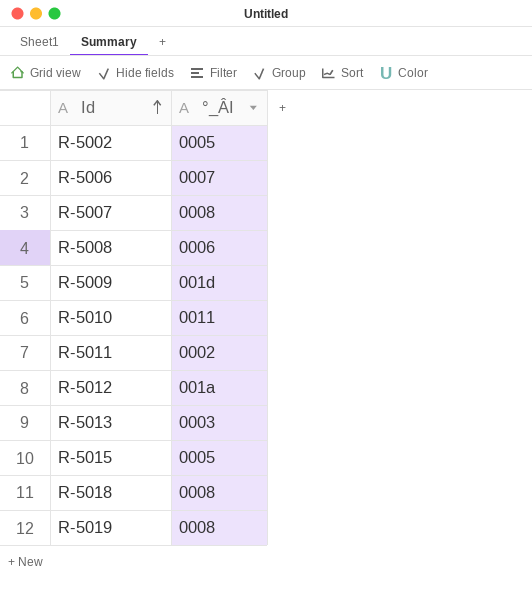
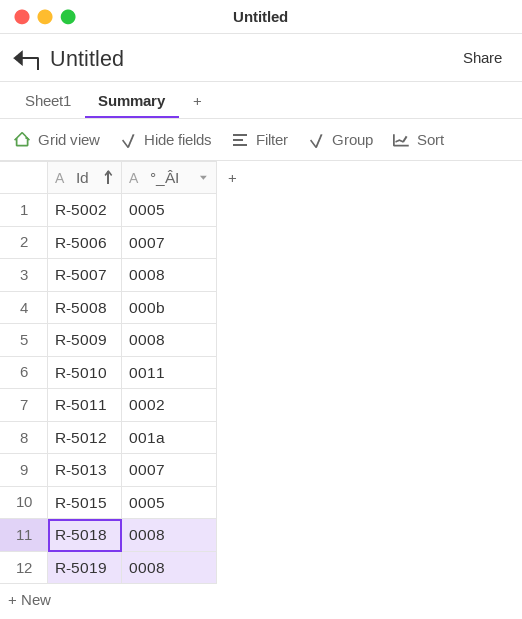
R-5008 | °_ÂI: 0006 -> 000b
R-5009 | °_ÂI: 001d -> 0008
R-5013 | °_ÂI: 0003 -> 0007

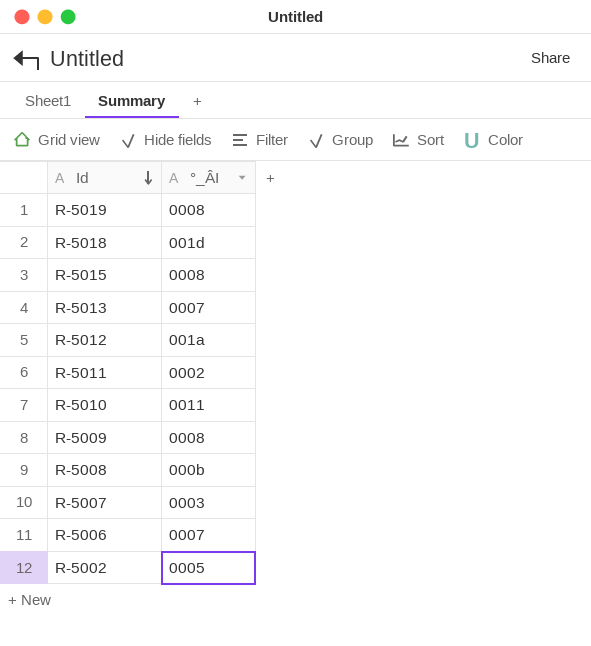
row order: Id ascending -> Id descending
R-5018 | °_ÂI: 0008 -> 001d
R-5015 | °_ÂI: 0005 -> 0008
R-5007 | °_ÂI: 0008 -> 0003

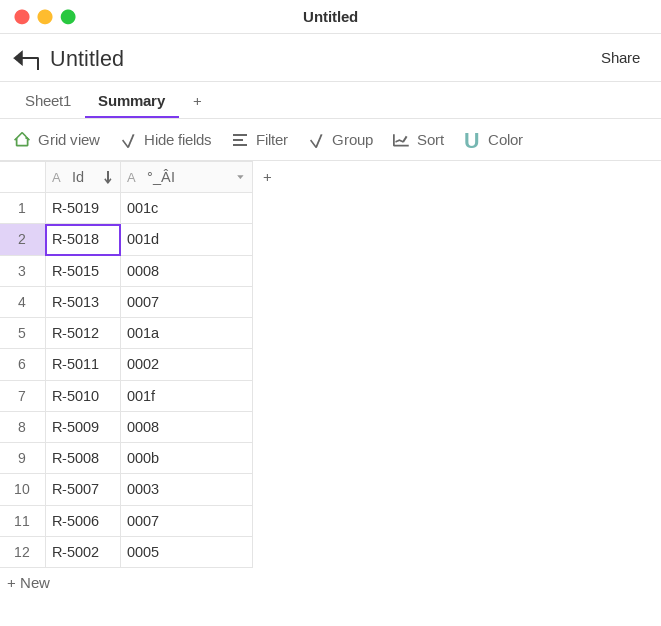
R-5019 | °_ÂI: 0008 -> 001c
R-5010 | °_ÂI: 0011 -> 001f

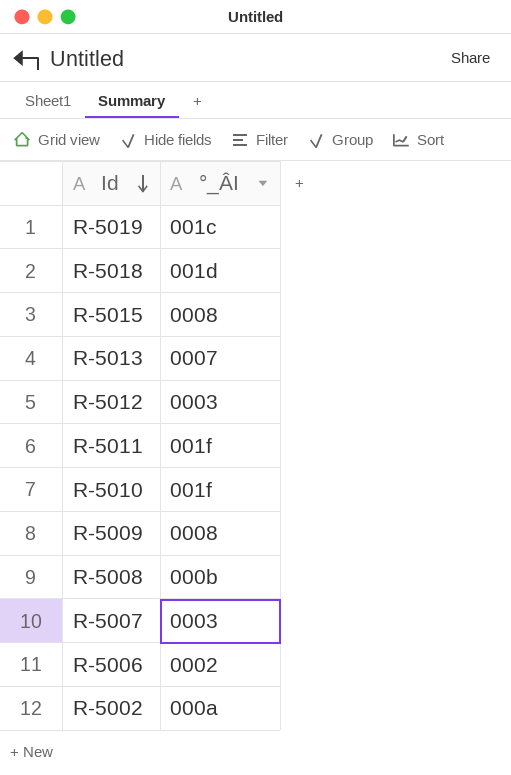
R-5012 | °_ÂI: 001a -> 0003
R-5011 | °_ÂI: 0002 -> 001f
R-5006 | °_ÂI: 0007 -> 0002
R-5002 | °_ÂI: 0005 -> 000a

